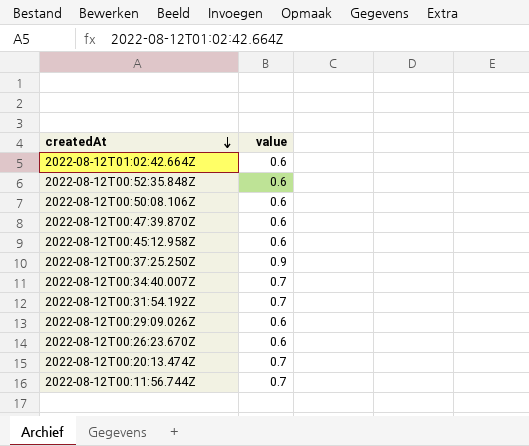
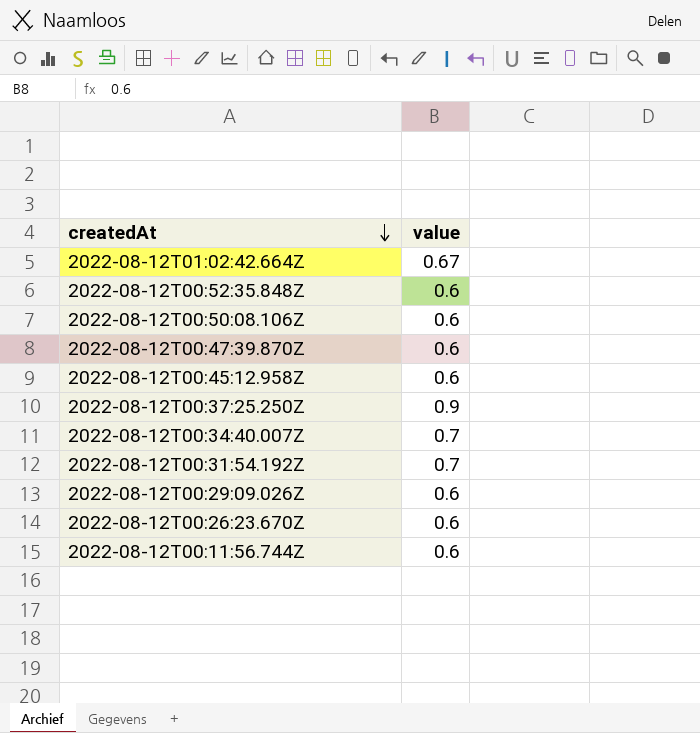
row 2022-08-12T00:20:13.474Z: 0.7 -> none
2022-08-12T01:02:42.664Z | value: 0.6 -> 0.67
2022-08-12T00:11:56.744Z | value: 0.7 -> 0.6

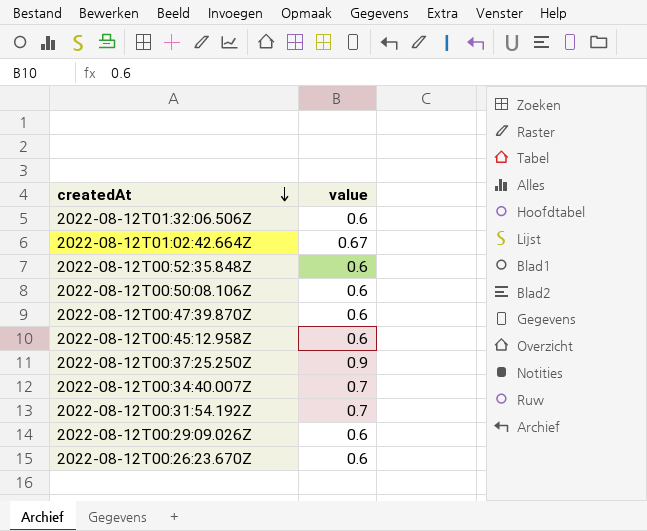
row 2022-08-12T00:11:56.744Z: 0.6 -> none
row 2022-08-12T01:32:06.506Z: none -> 0.6

